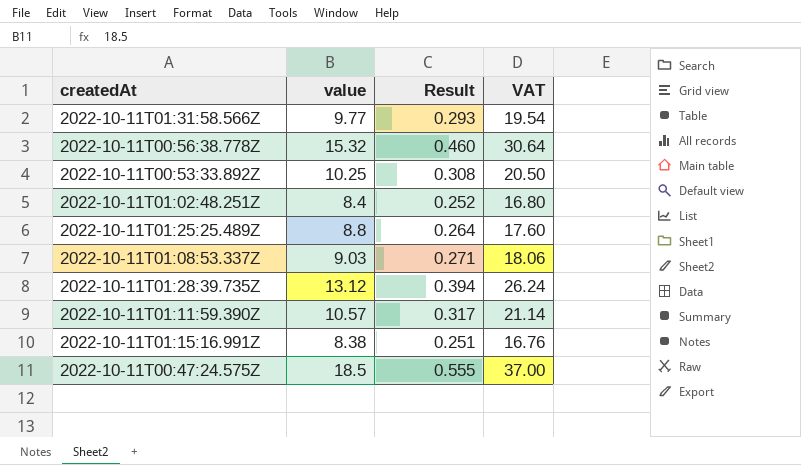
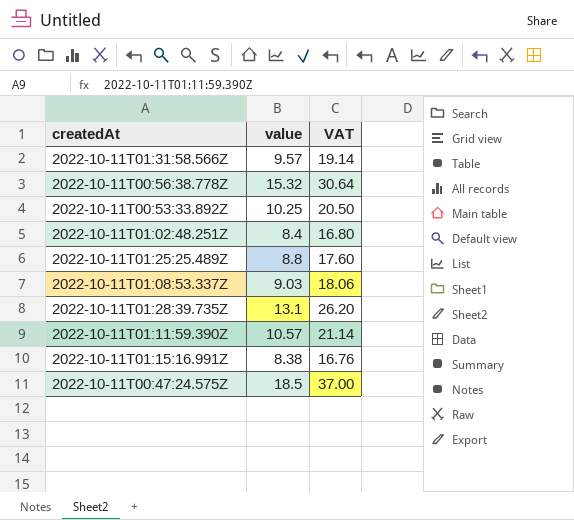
column Result | formula: [value] * 0.03 -> none
2022-10-11T01:31:58.566Z | value: 9.77 -> 9.57
2022-10-11T01:31:58.566Z | VAT: 19.54 -> 19.14
2022-10-11T01:28:39.735Z | value: 13.12 -> 13.1
2022-10-11T01:28:39.735Z | VAT: 26.24 -> 26.20

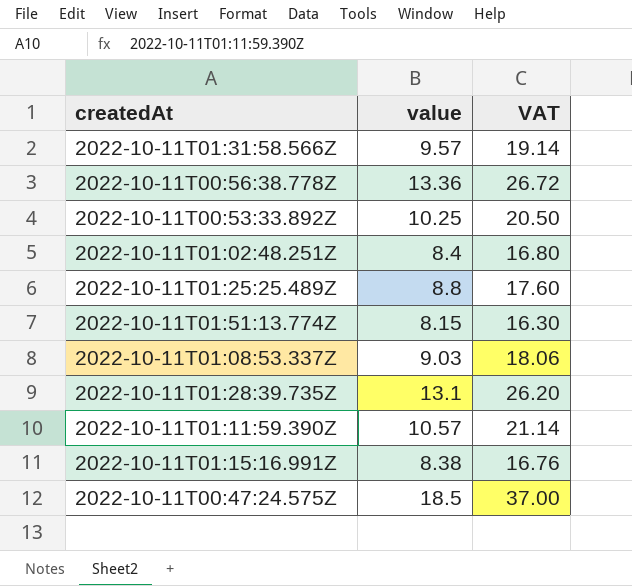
2022-10-11T00:56:38.778Z | value: 15.32 -> 13.36
2022-10-11T00:56:38.778Z | VAT: 30.64 -> 26.72
row 2022-10-11T01:51:13.774Z: none -> 8.15 | 16.30

